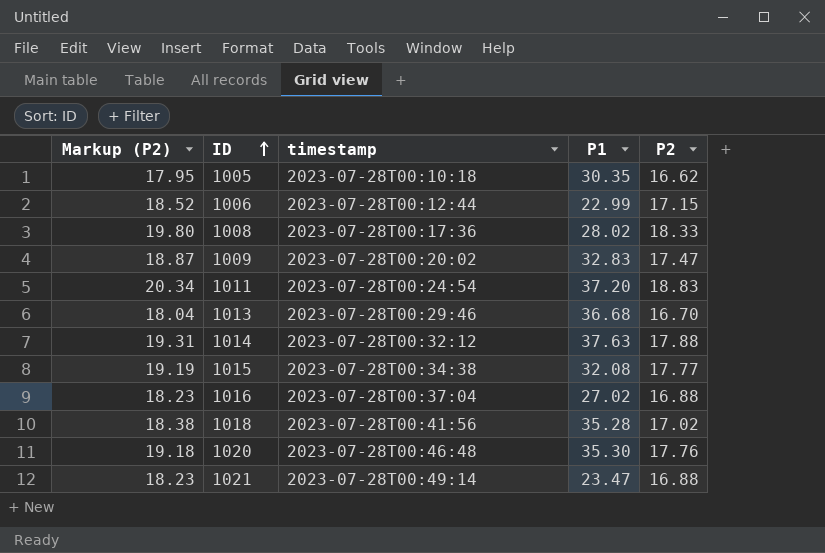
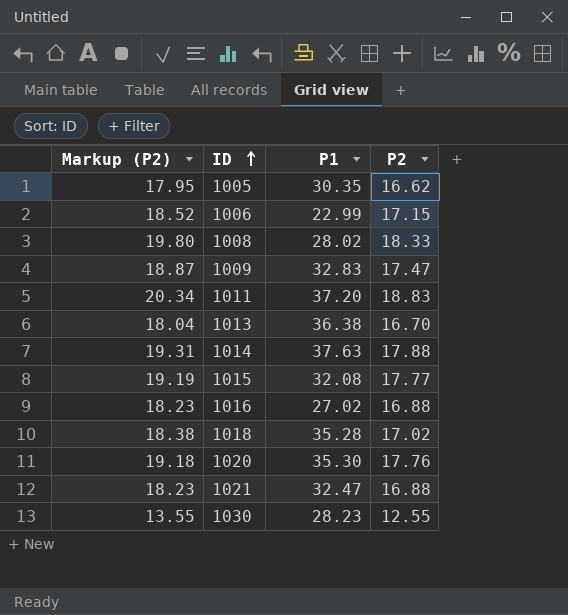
column timestamp | position: 3 -> none
1013 | P1: 36.68 -> 36.38
1021 | P1: 23.47 -> 32.47
row 1030: none -> 13.55 | 28.23 | 12.55

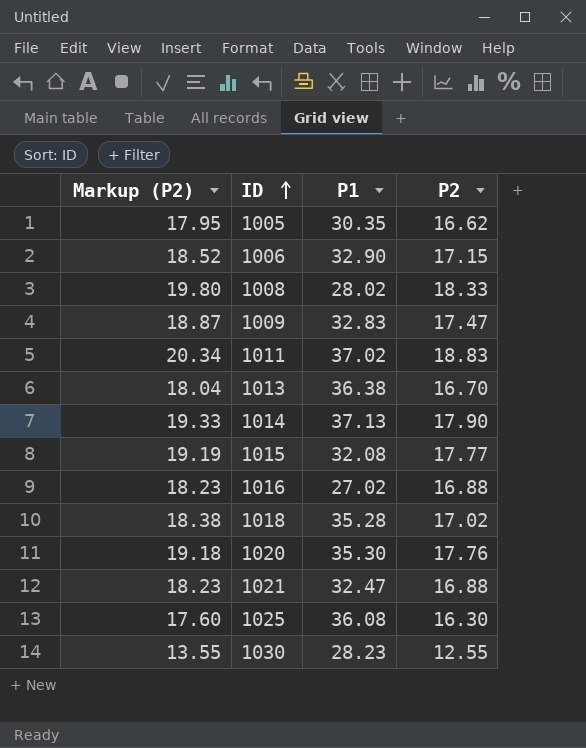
1006 | P1: 22.99 -> 32.90
1011 | P1: 37.20 -> 37.02
1014 | Markup (P2): 19.31 -> 19.33
1014 | P1: 37.63 -> 37.13
1014 | P2: 17.88 -> 17.90
row 1025: none -> 17.60 | 36.08 | 16.30

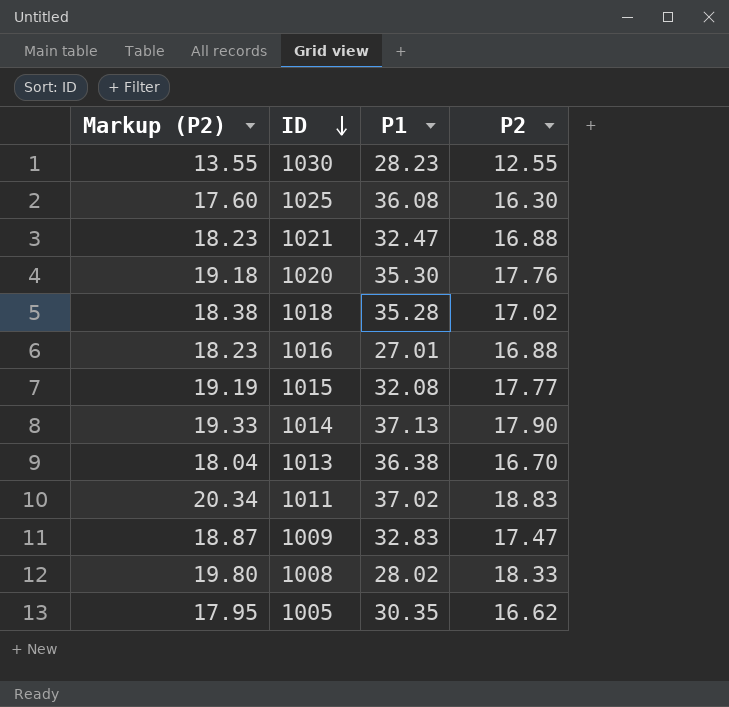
row order: ID ascending -> ID descending
row 1006: 18.52 | 32.90 | 17.15 -> none
1016 | P1: 27.02 -> 27.01

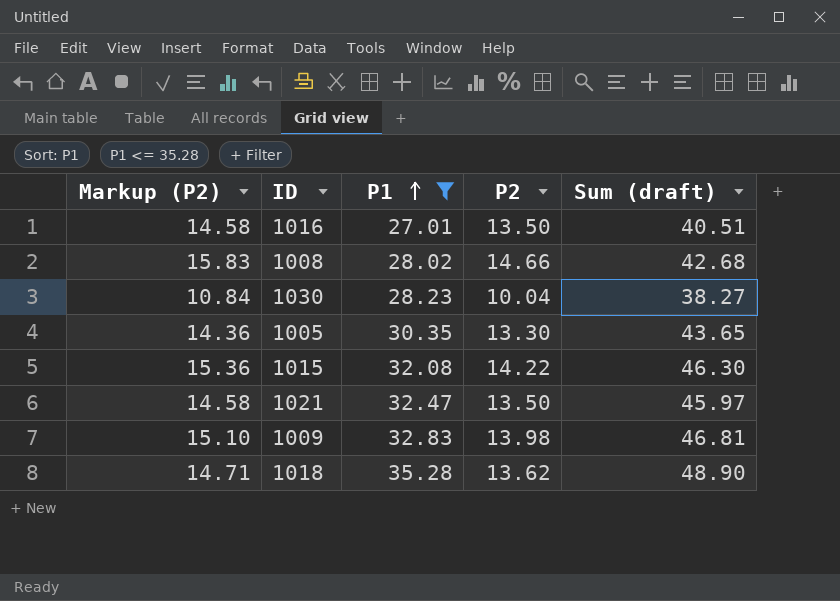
filter: none -> P1 <= 35.28
row order: ID descending -> P1 ascending
column Sum (draft) | formula: none -> [P1] + [P2]
1016 | Markup (P2): 18.23 -> 14.58
1016 | P2: 16.88 -> 13.50
1008 | Markup (P2): 19.80 -> 15.83
1008 | P2: 18.33 -> 14.66
1030 | Markup (P2): 13.55 -> 10.84
1030 | P2: 12.55 -> 10.04
1005 | Markup (P2): 17.95 -> 14.36
1005 | P2: 16.62 -> 13.30
1015 | Markup (P2): 19.19 -> 15.36
1015 | P2: 17.77 -> 14.22
1021 | Markup (P2): 18.23 -> 14.58
1021 | P2: 16.88 -> 13.50
1009 | Markup (P2): 18.87 -> 15.10
1009 | P2: 17.47 -> 13.98
1018 | Markup (P2): 18.38 -> 14.71
1018 | P2: 17.02 -> 13.62

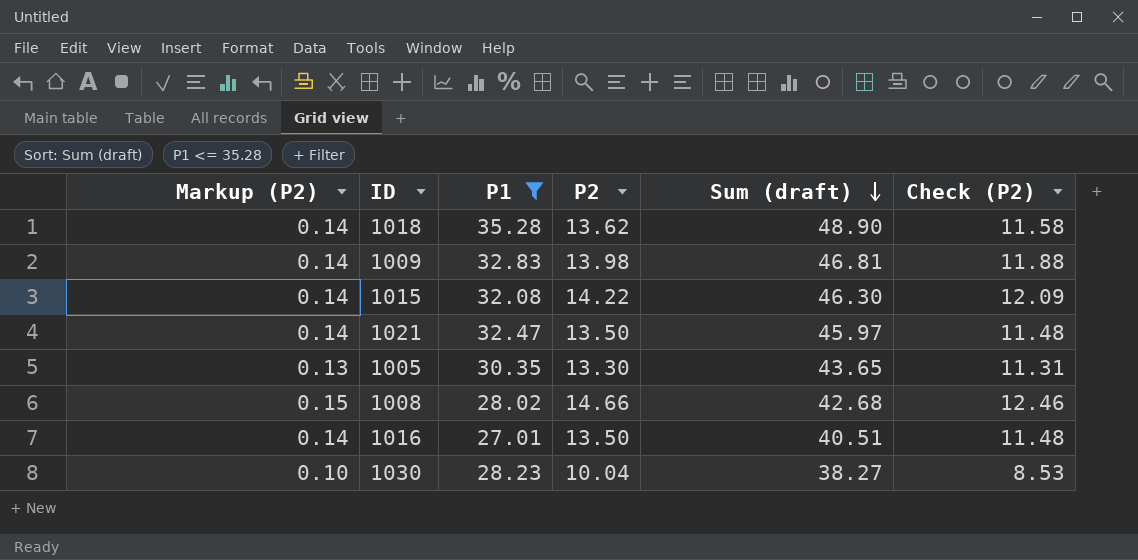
row order: P1 ascending -> Sum (draft) descending
column Markup (P2) | formula: [P2] * 1.08 -> [P2] * 0.01
column Check (P2) | formula: none -> [P2] * 0.85

